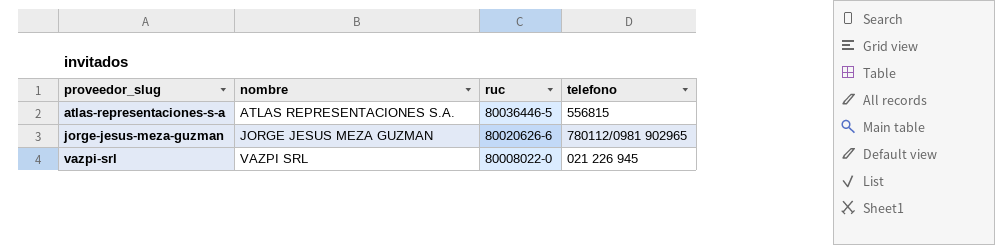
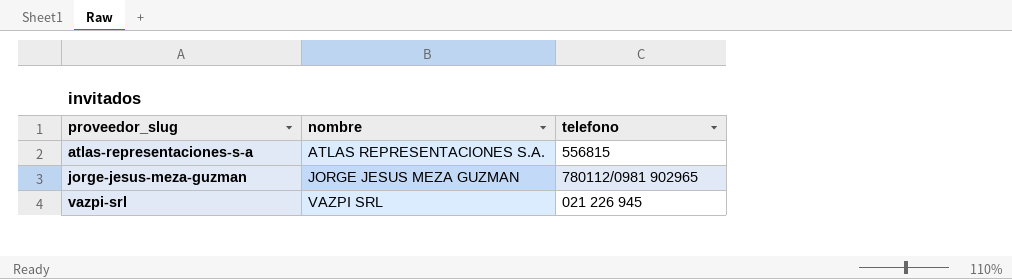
column ruc | position: 3 -> none

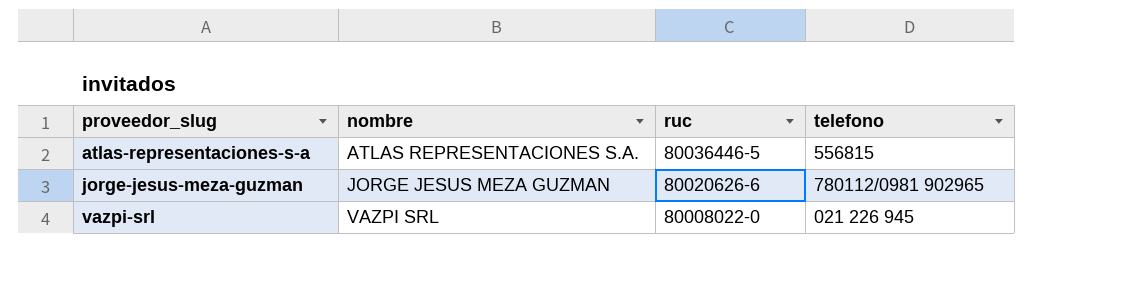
column ruc | position: none -> 3

